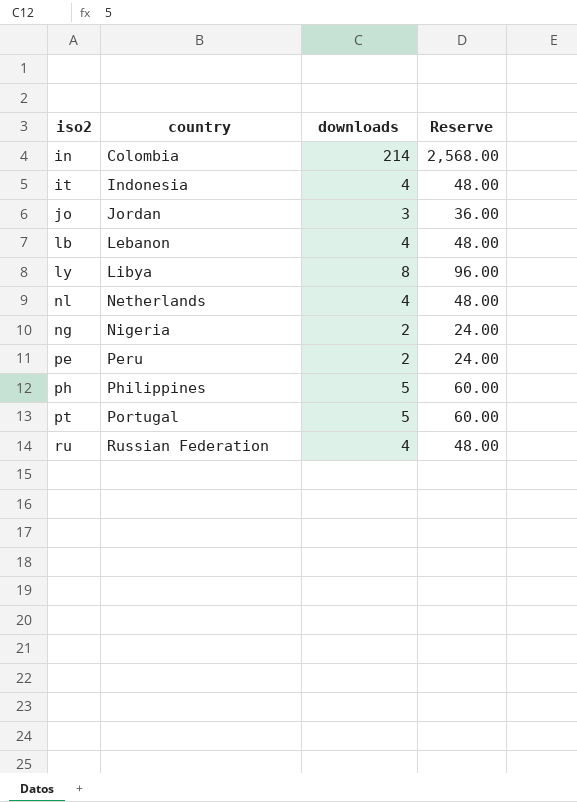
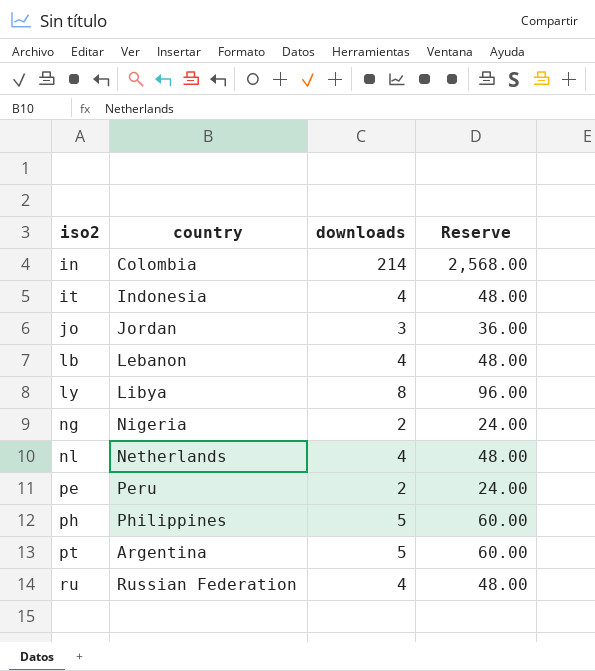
row order: country ascending -> iso2 ascending
pt | country: Portugal -> Argentina

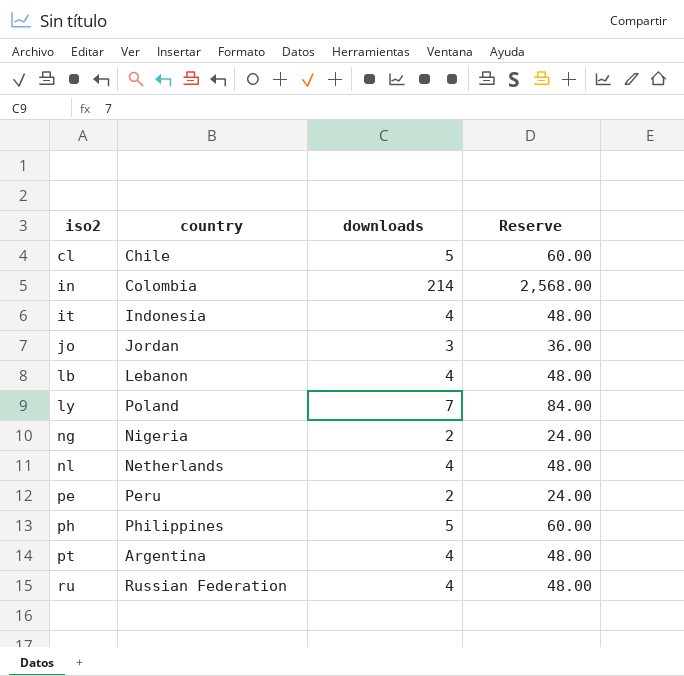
row cl: none -> Chile | 5 | 60.00
ly | country: Libya -> Poland
ly | downloads: 8 -> 7
ly | Reserve: 96.00 -> 84.00
pt | downloads: 5 -> 4
pt | Reserve: 60.00 -> 48.00

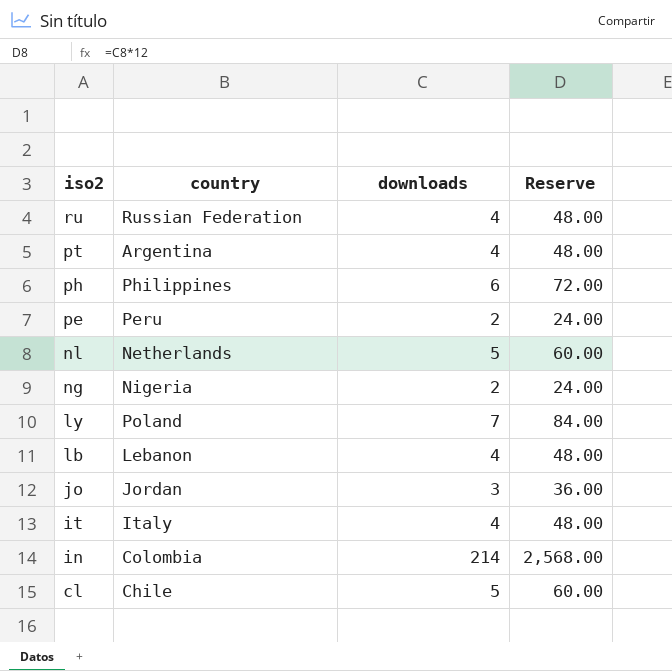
row order: iso2 ascending -> iso2 descending
ph | downloads: 5 -> 6
ph | Reserve: 60.00 -> 72.00
nl | downloads: 4 -> 5
nl | Reserve: 48.00 -> 60.00
it | country: Indonesia -> Italy

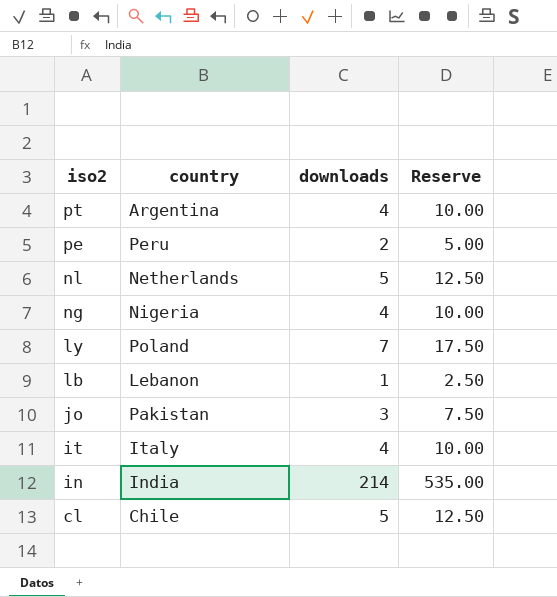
column Reserve | formula: [downloads] * 12 -> [downloads] * 2.5
row ru: Russian Federation | 4 | 48.00 -> none
row ph: Philippines | 6 | 72.00 -> none
ng | downloads: 2 -> 4
lb | downloads: 4 -> 1
jo | country: Jordan -> Pakistan
in | country: Colombia -> India

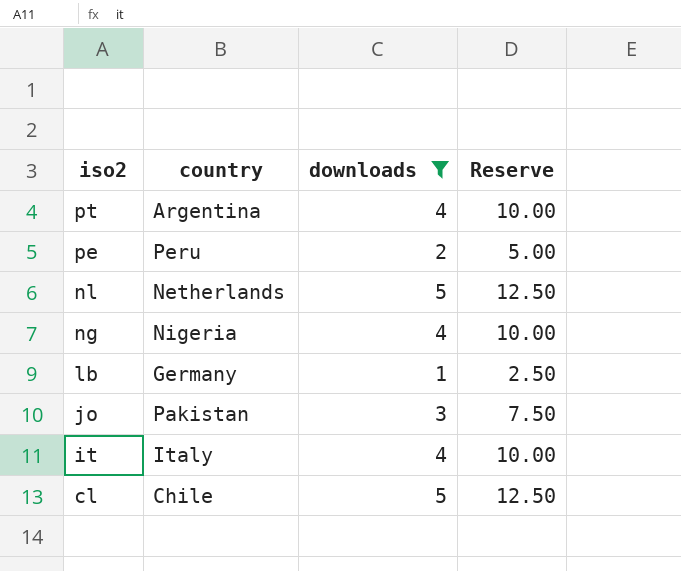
filter: none -> downloads <= 5
lb | country: Lebanon -> Germany

